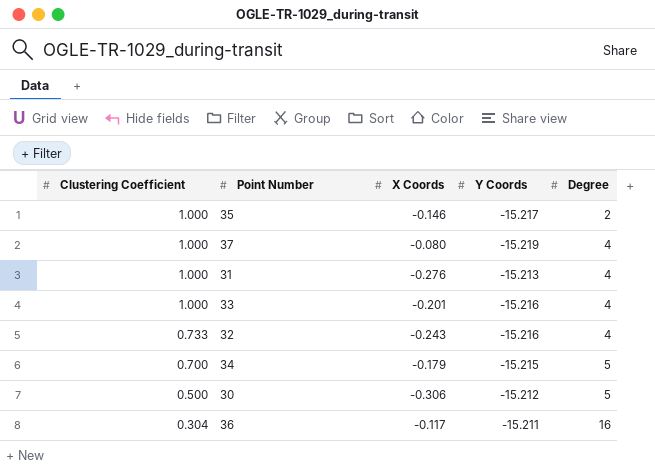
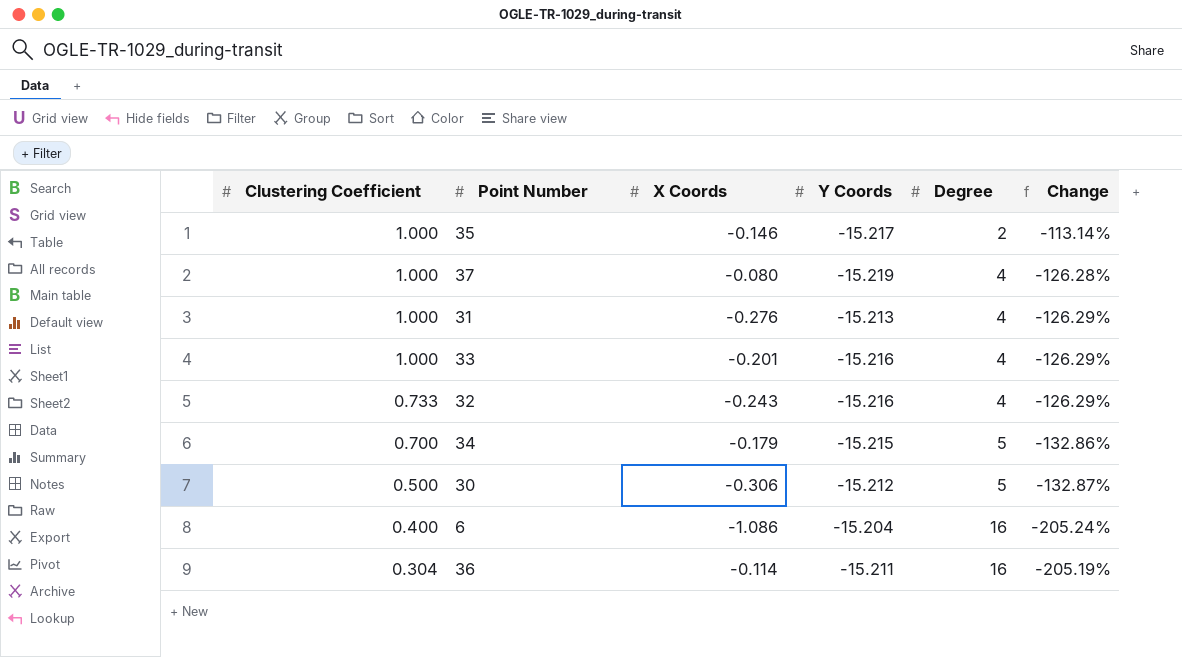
column Change | formula: none -> ([Degree] - [Y Coords]) / [Y Coords]
row 6: none -> 0.400 | -1.086 | -15.204 | 16 | -205.24%
36 | X Coords: -0.117 -> -0.114

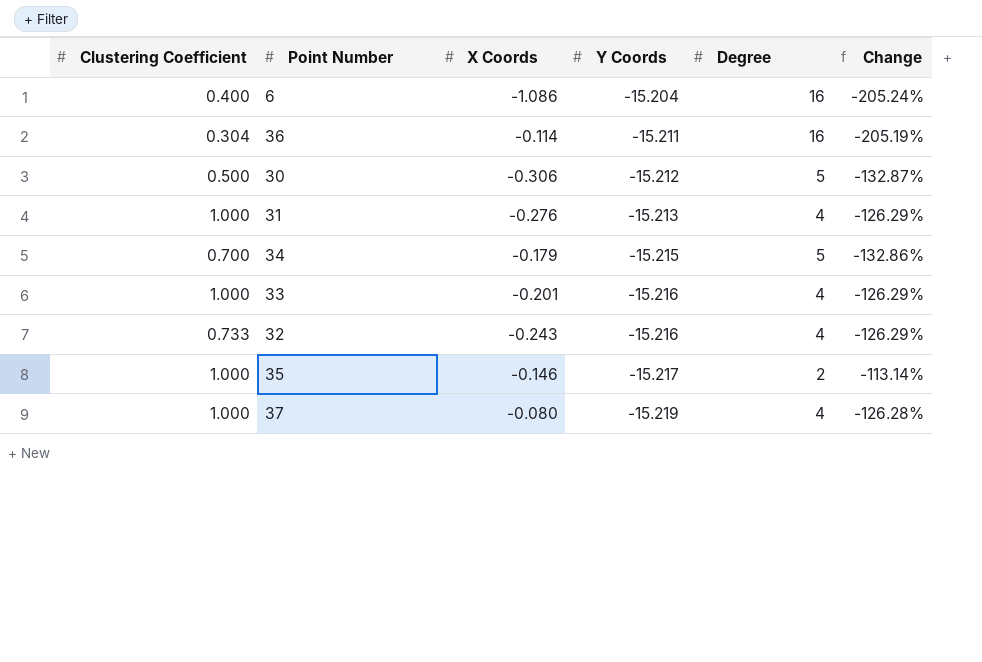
row order: Clustering Coefficient descending -> Y Coords descending

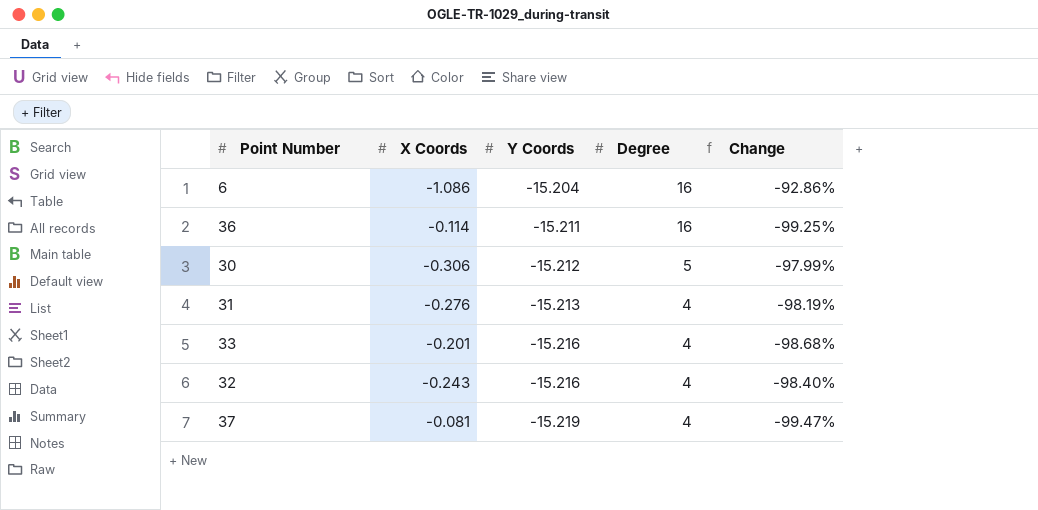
column Clustering Coefficient | position: 1 -> none
column Change | formula: ([Degree] - [Y Coords]) / [Y Coords] -> ([X Coords] - [Y Coords]) / [Y Coords]
row 34: 0.700 | -0.179 | -15.215 | 5 | -132.86% -> none
row 35: 1.000 | -0.146 | -15.217 | 2 | -113.14% -> none
37 | X Coords: -0.080 -> -0.081

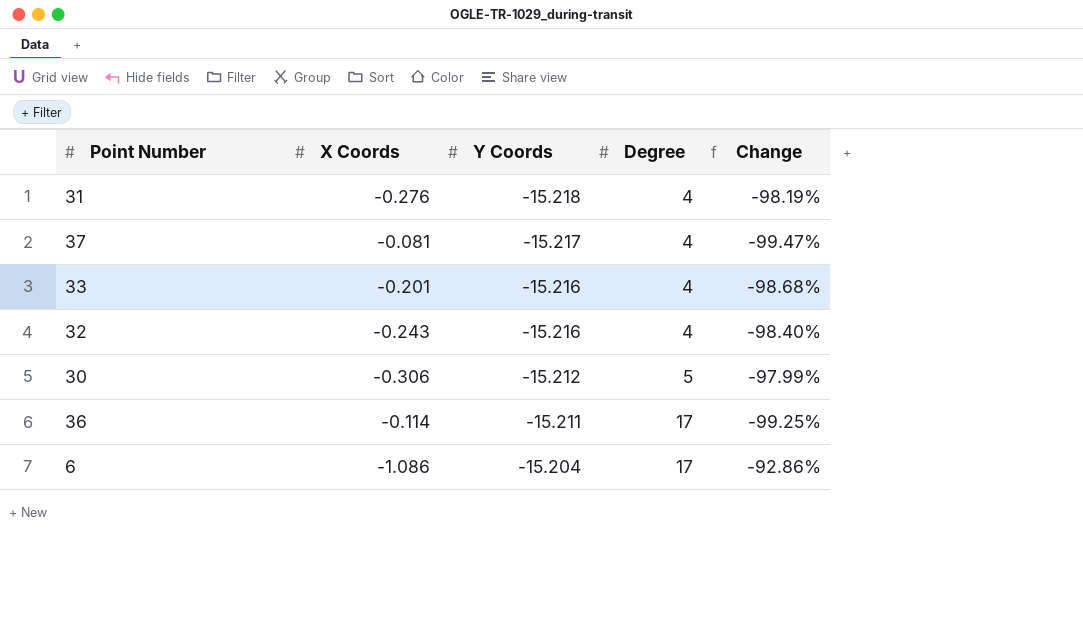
row order: Y Coords descending -> Y Coords ascending
31 | Y Coords: -15.213 -> -15.218
37 | Y Coords: -15.219 -> -15.217
36 | Degree: 16 -> 17
6 | Degree: 16 -> 17

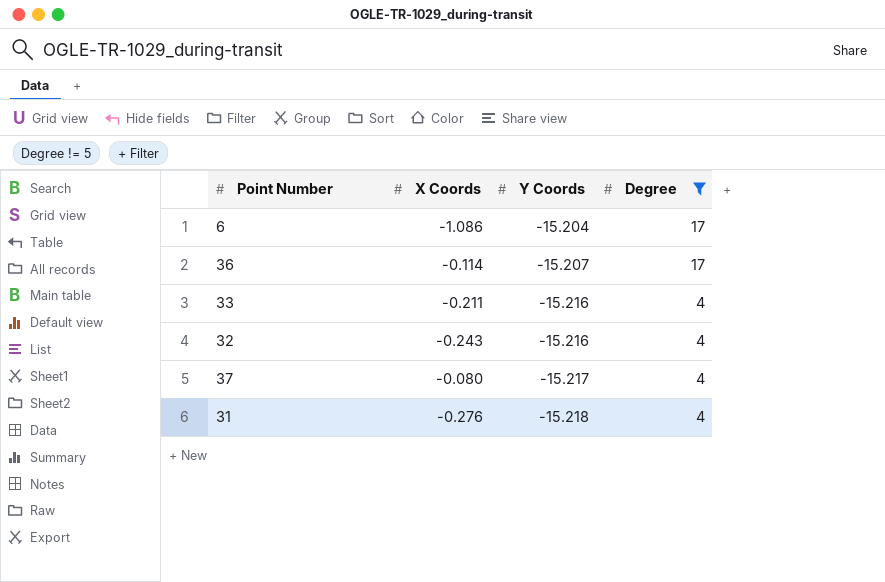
filter: none -> Degree != 5
row order: Y Coords ascending -> Y Coords descending
column Change | formula: ([X Coords] - [Y Coords]) / [Y Coords] -> none
36 | Y Coords: -15.211 -> -15.207
33 | X Coords: -0.201 -> -0.211
37 | X Coords: -0.081 -> -0.080

